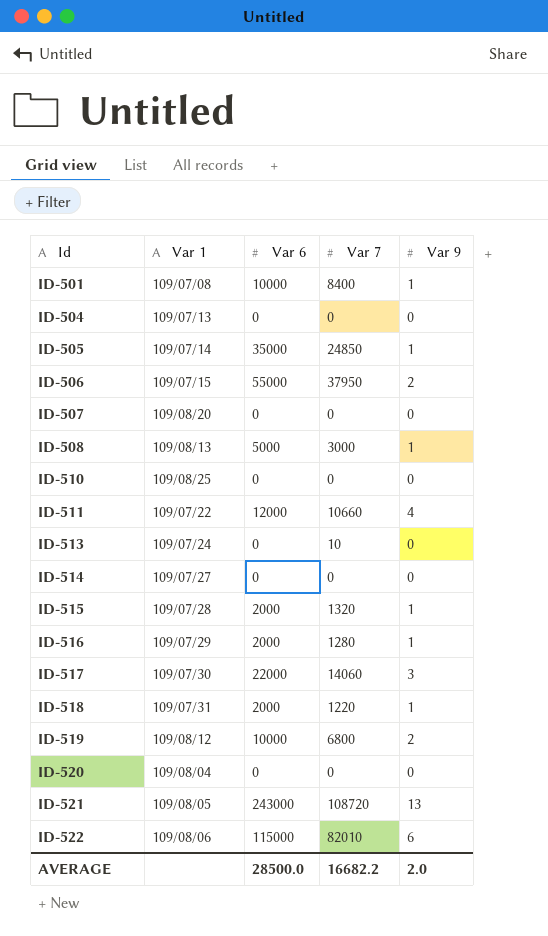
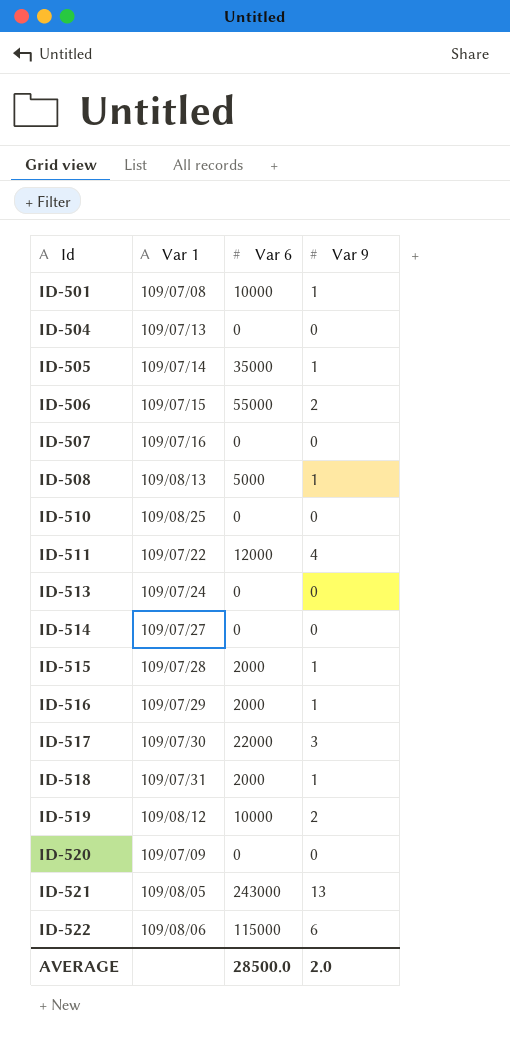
column Var 7 | position: 4 -> none
ID-507 | Var 1: 109/08/20 -> 109/07/16
ID-520 | Var 1: 109/08/04 -> 109/07/09

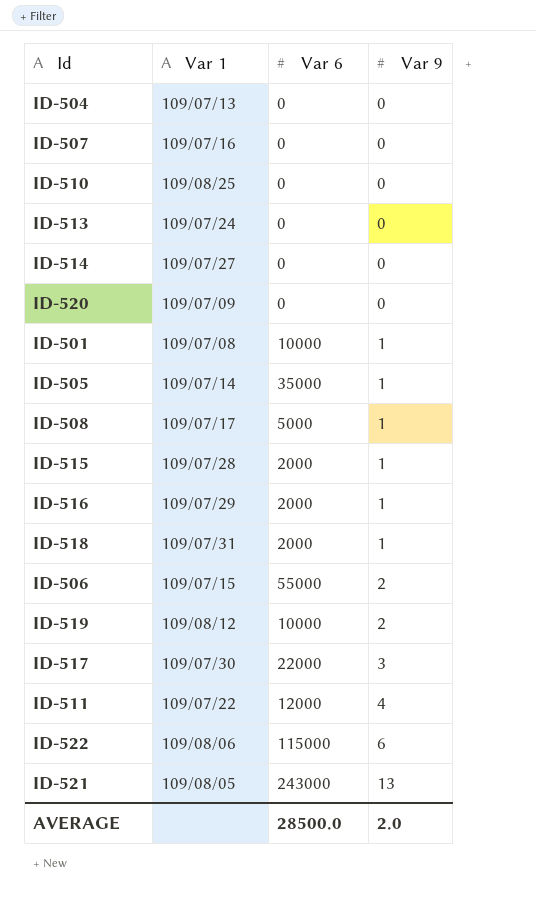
row order: Id ascending -> Var 9 ascending
ID-508 | Var 1: 109/08/13 -> 109/07/17

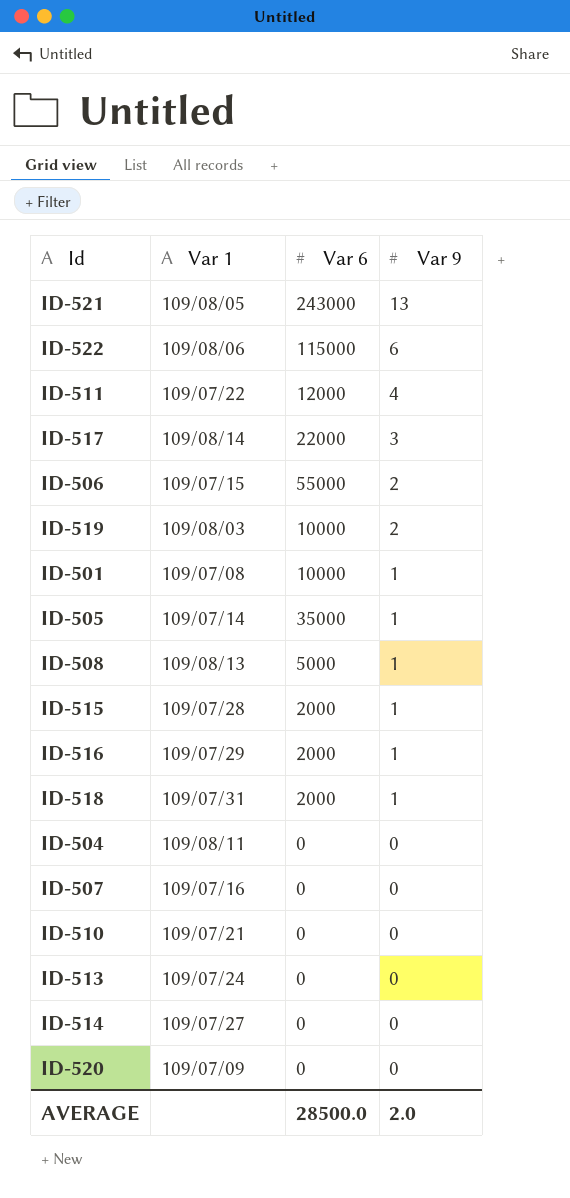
row order: Var 9 ascending -> Var 9 descending
ID-517 | Var 1: 109/07/30 -> 109/08/14
ID-519 | Var 1: 109/08/12 -> 109/08/03
ID-508 | Var 1: 109/07/17 -> 109/08/13
ID-504 | Var 1: 109/07/13 -> 109/08/11
ID-510 | Var 1: 109/08/25 -> 109/07/21

